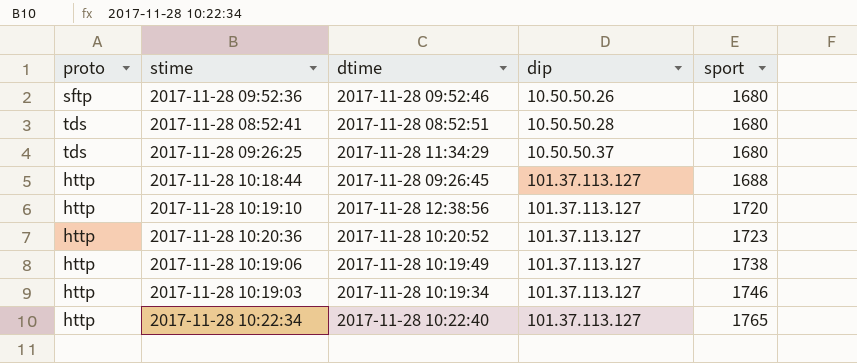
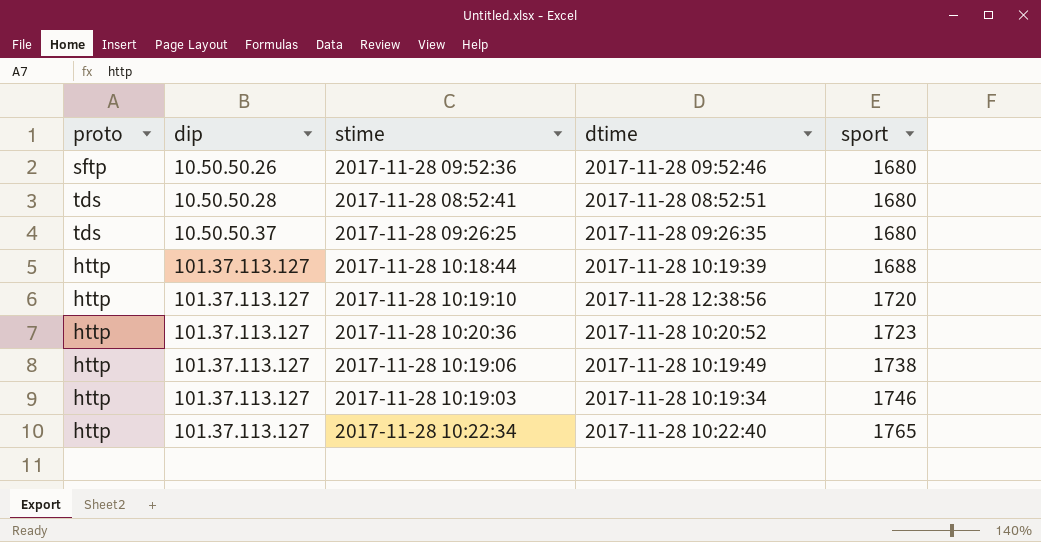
column dip | position: 4 -> 2
2017-11-28 09:26:25 | dtime: 2017-11-28 11:34:29 -> 2017-11-28 09:26:35
2017-11-28 10:18:44 | dtime: 2017-11-28 09:26:45 -> 2017-11-28 10:19:39

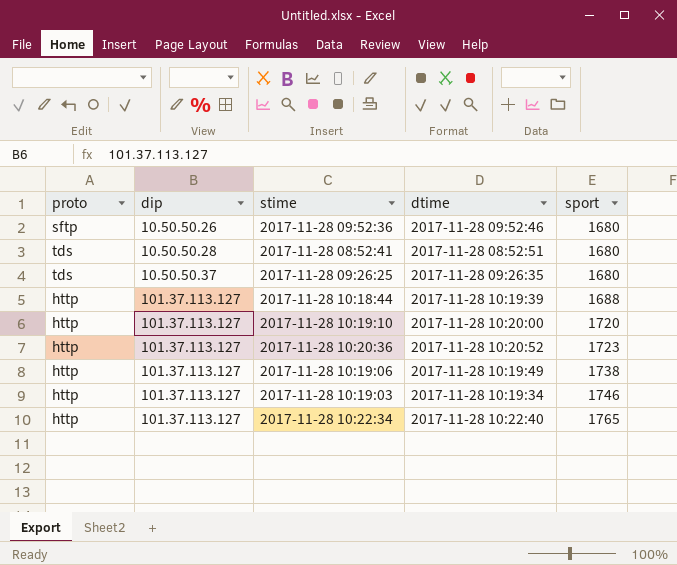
2017-11-28 10:19:10 | dtime: 2017-11-28 12:38:56 -> 2017-11-28 10:20:00

